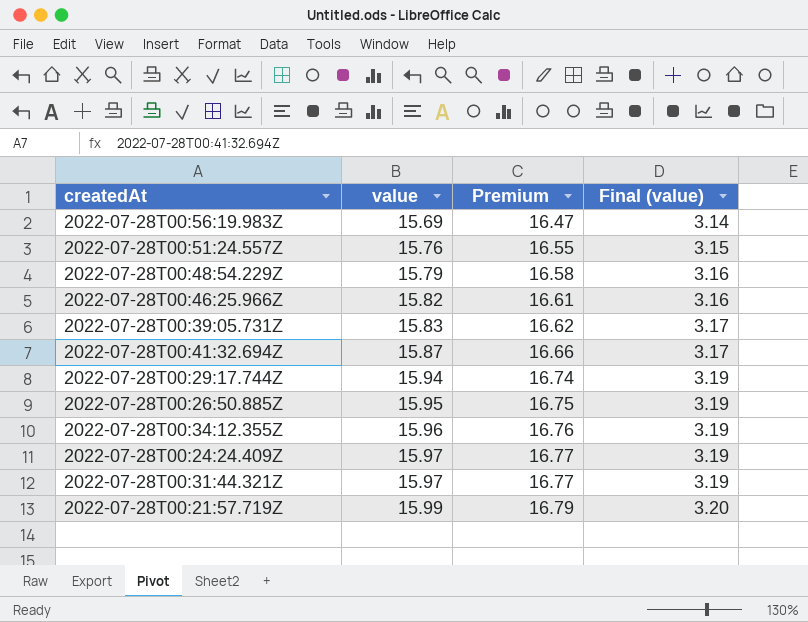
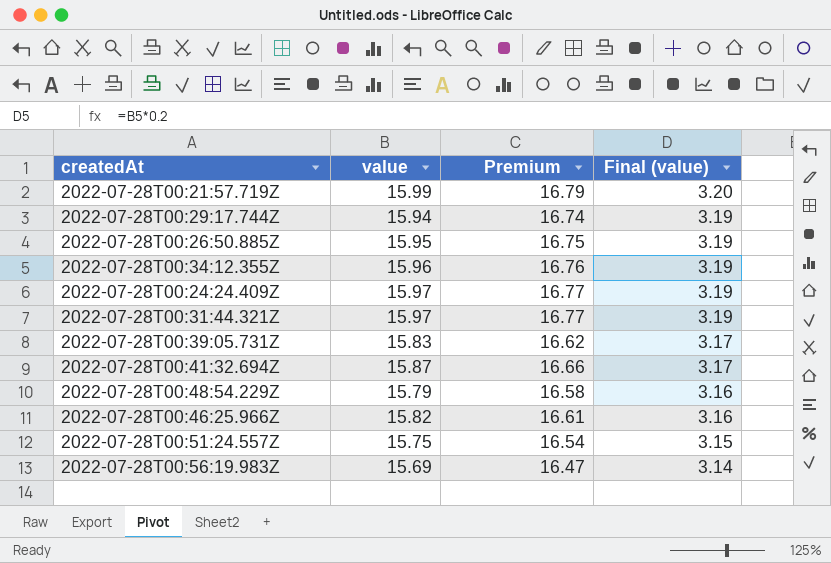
row order: value ascending -> Final (value) descending
2022-07-28T00:51:24.557Z | value: 15.76 -> 15.75
2022-07-28T00:51:24.557Z | Premium: 16.55 -> 16.54

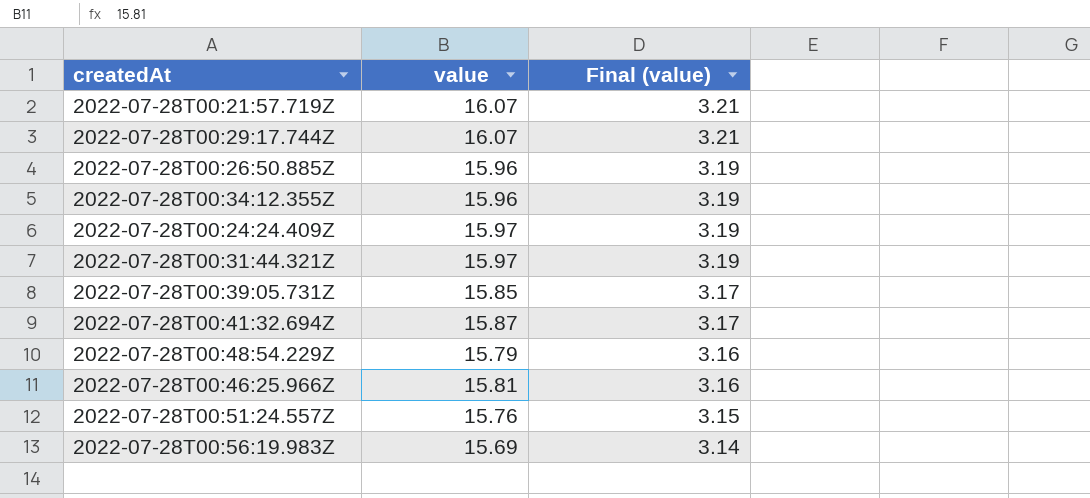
column Premium | formula: [value] * 1.05 -> none
2022-07-28T00:21:57.719Z | value: 15.99 -> 16.07
2022-07-28T00:21:57.719Z | Final (value): 3.20 -> 3.21
2022-07-28T00:29:17.744Z | value: 15.94 -> 16.07
2022-07-28T00:29:17.744Z | Final (value): 3.19 -> 3.21
2022-07-28T00:26:50.885Z | value: 15.95 -> 15.96
2022-07-28T00:39:05.731Z | value: 15.83 -> 15.85
2022-07-28T00:46:25.966Z | value: 15.82 -> 15.81
2022-07-28T00:51:24.557Z | value: 15.75 -> 15.76

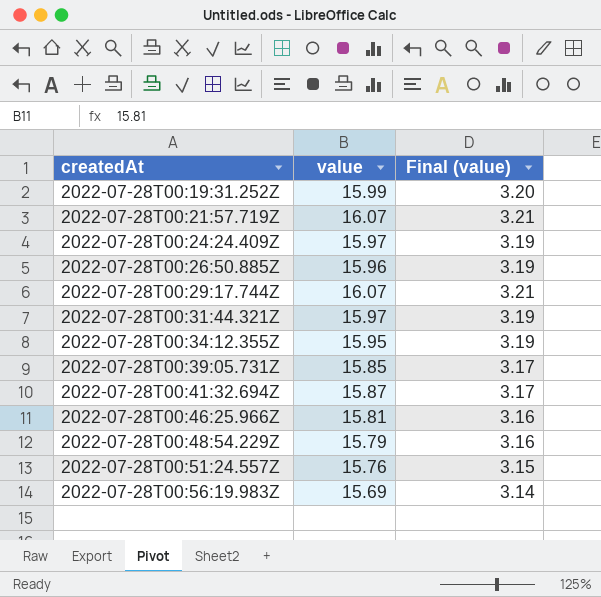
row order: Final (value) descending -> createdAt ascending
row 2022-07-28T00:19:31.252Z: none -> 15.99 | 3.20
2022-07-28T00:34:12.355Z | value: 15.96 -> 15.95

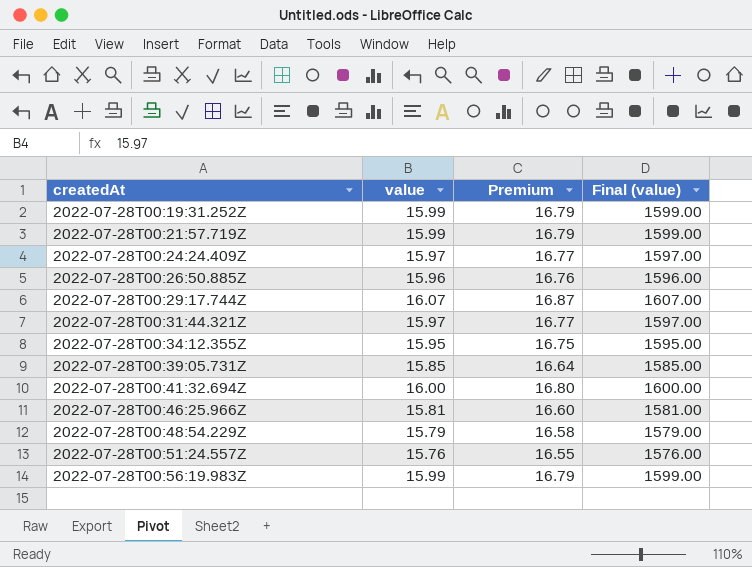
column Premium | formula: none -> [value] * 1.05
column Final (value) | formula: [value] * 0.2 -> [value] * 100
2022-07-28T00:21:57.719Z | value: 16.07 -> 15.99
2022-07-28T00:41:32.694Z | value: 15.87 -> 16.00
2022-07-28T00:56:19.983Z | value: 15.69 -> 15.99

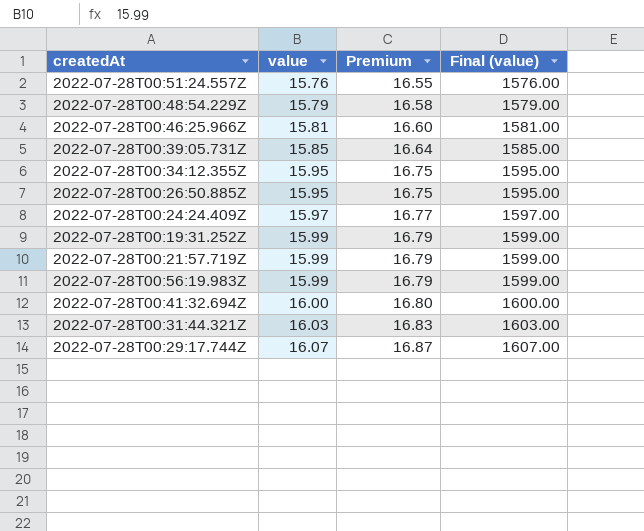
row order: createdAt ascending -> value ascending
2022-07-28T00:26:50.885Z | value: 15.96 -> 15.95
2022-07-28T00:26:50.885Z | Premium: 16.76 -> 16.75
2022-07-28T00:26:50.885Z | Final (value): 1596.00 -> 1595.00
2022-07-28T00:31:44.321Z | value: 15.97 -> 16.03
2022-07-28T00:31:44.321Z | Premium: 16.77 -> 16.83
2022-07-28T00:31:44.321Z | Final (value): 1597.00 -> 1603.00

